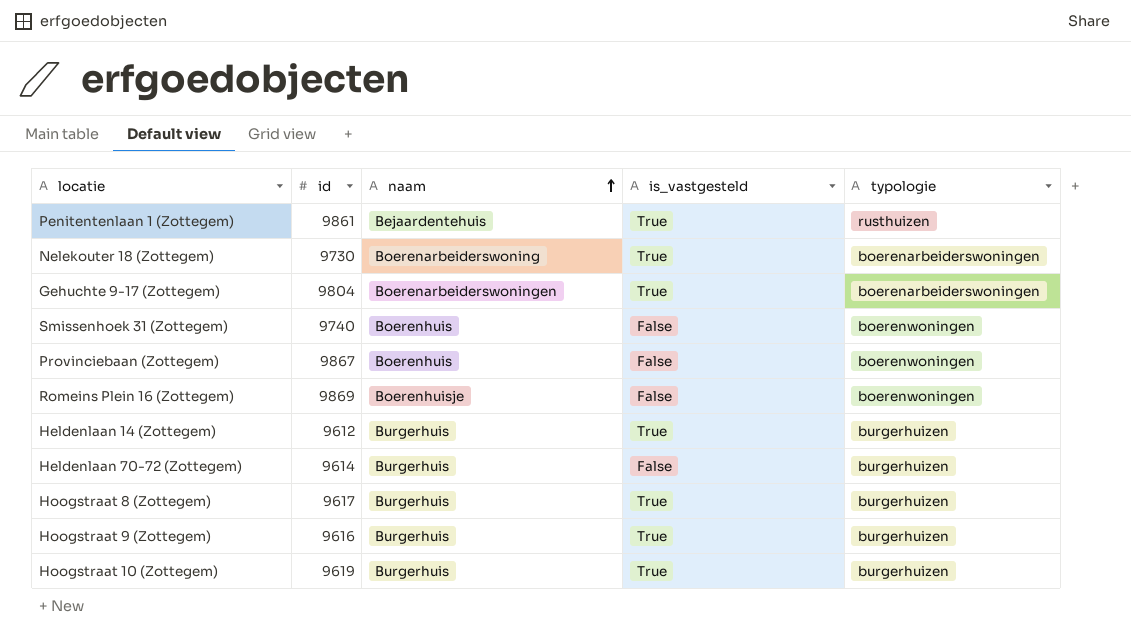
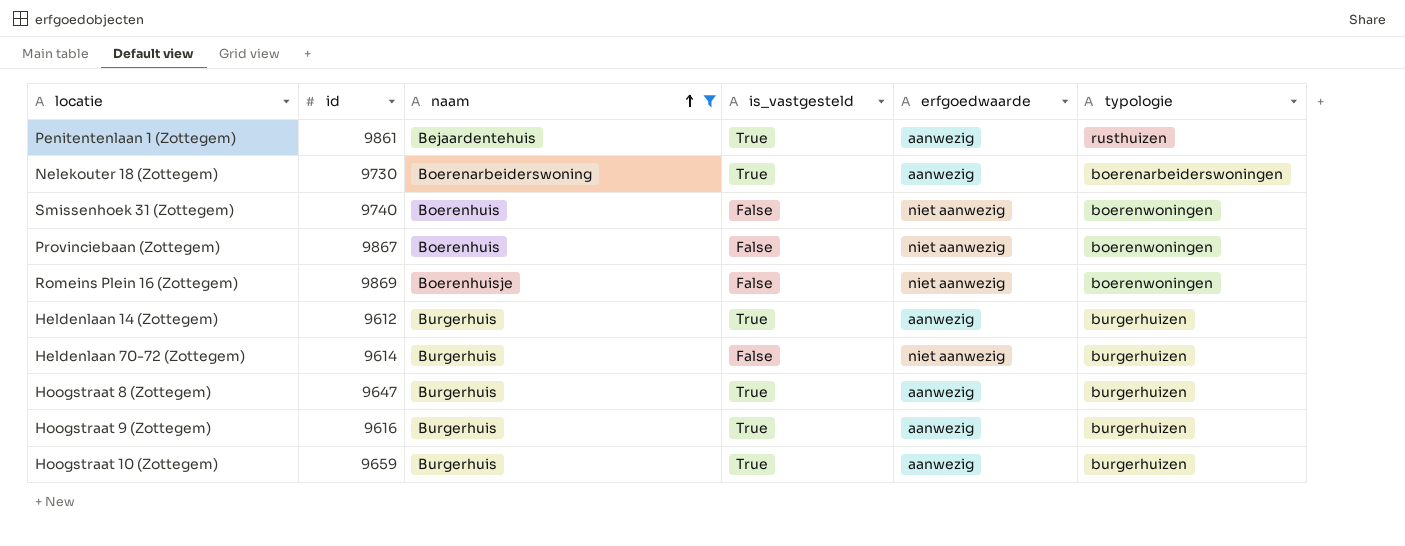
filter: none -> naam != Boerenarbeiderswoningen
column erfgoedwaarde | position: none -> 5
Hoogstraat 8 (Zottegem) | id: 9617 -> 9647
Hoogstraat 10 (Zottegem) | id: 9619 -> 9659

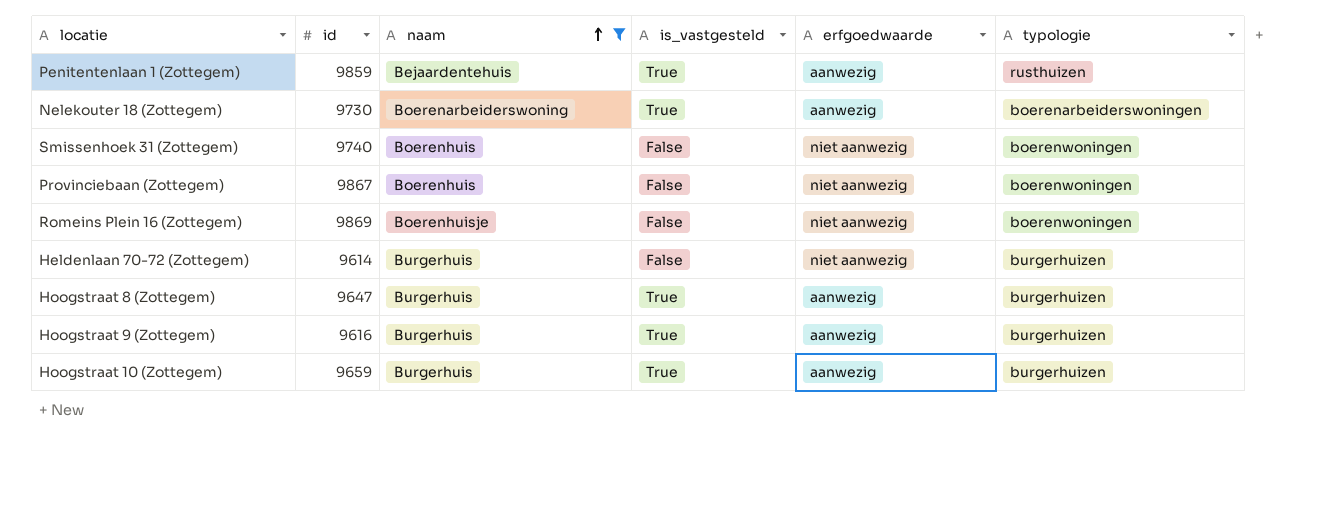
row Heldenlaan 14 (Zottegem): 9612 | Burgerhuis | True | aanwezig | burgerhuizen -> none
Penitentenlaan 1 (Zottegem) | id: 9861 -> 9859

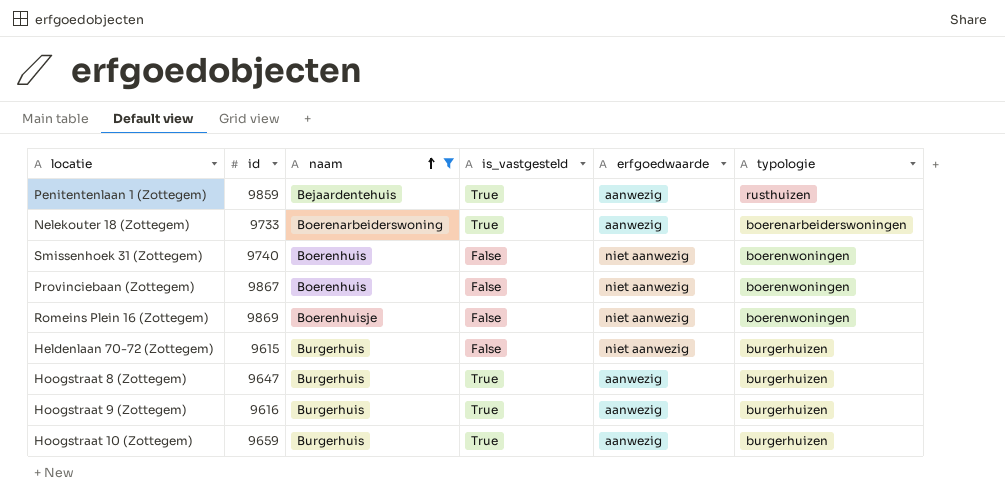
Nelekouter 18 (Zottegem) | id: 9730 -> 9733
Heldenlaan 70-72 (Zottegem) | id: 9614 -> 9615

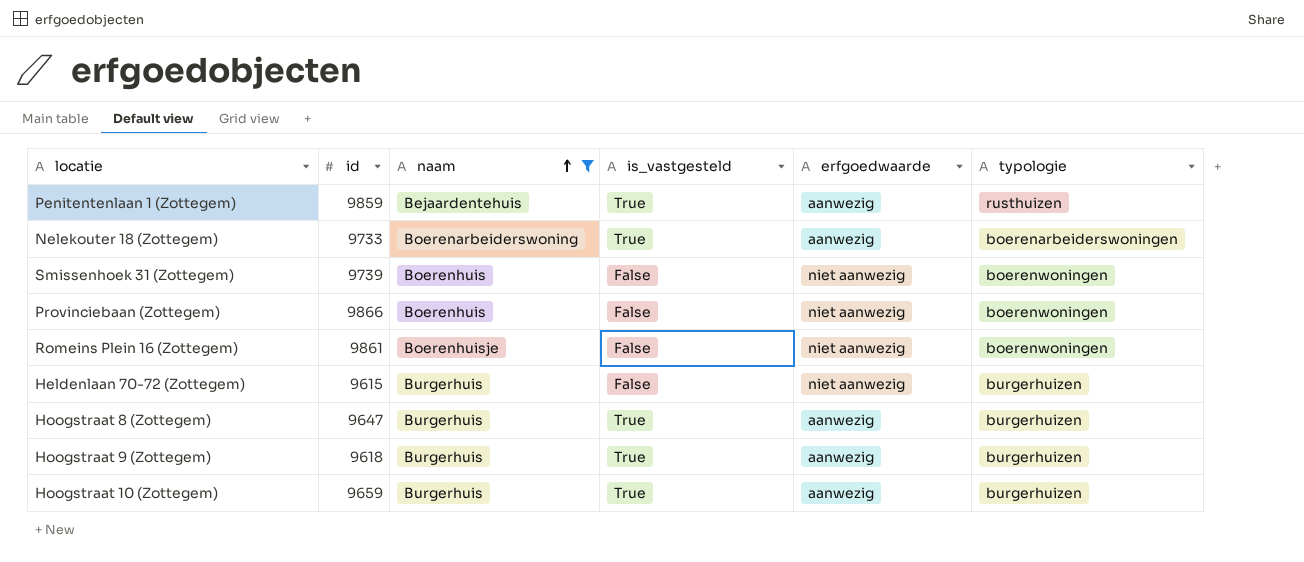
Smissenhoek 31 (Zottegem) | id: 9740 -> 9739
Provinciebaan (Zottegem) | id: 9867 -> 9866
Romeins Plein 16 (Zottegem) | id: 9869 -> 9861
Hoogstraat 9 (Zottegem) | id: 9616 -> 9618

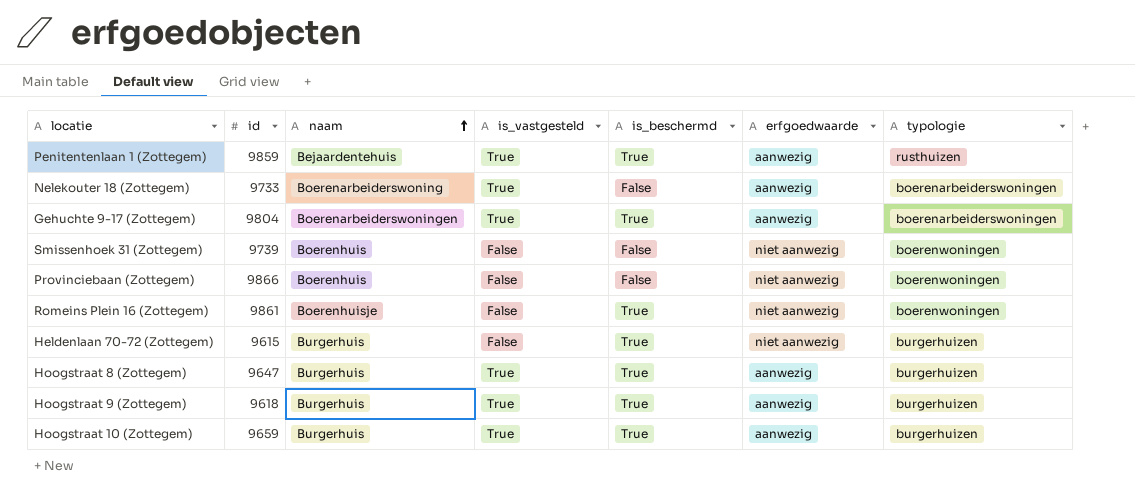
filter: naam != Boerenarbeiderswoningen -> none
column is_beschermd | position: none -> 5

